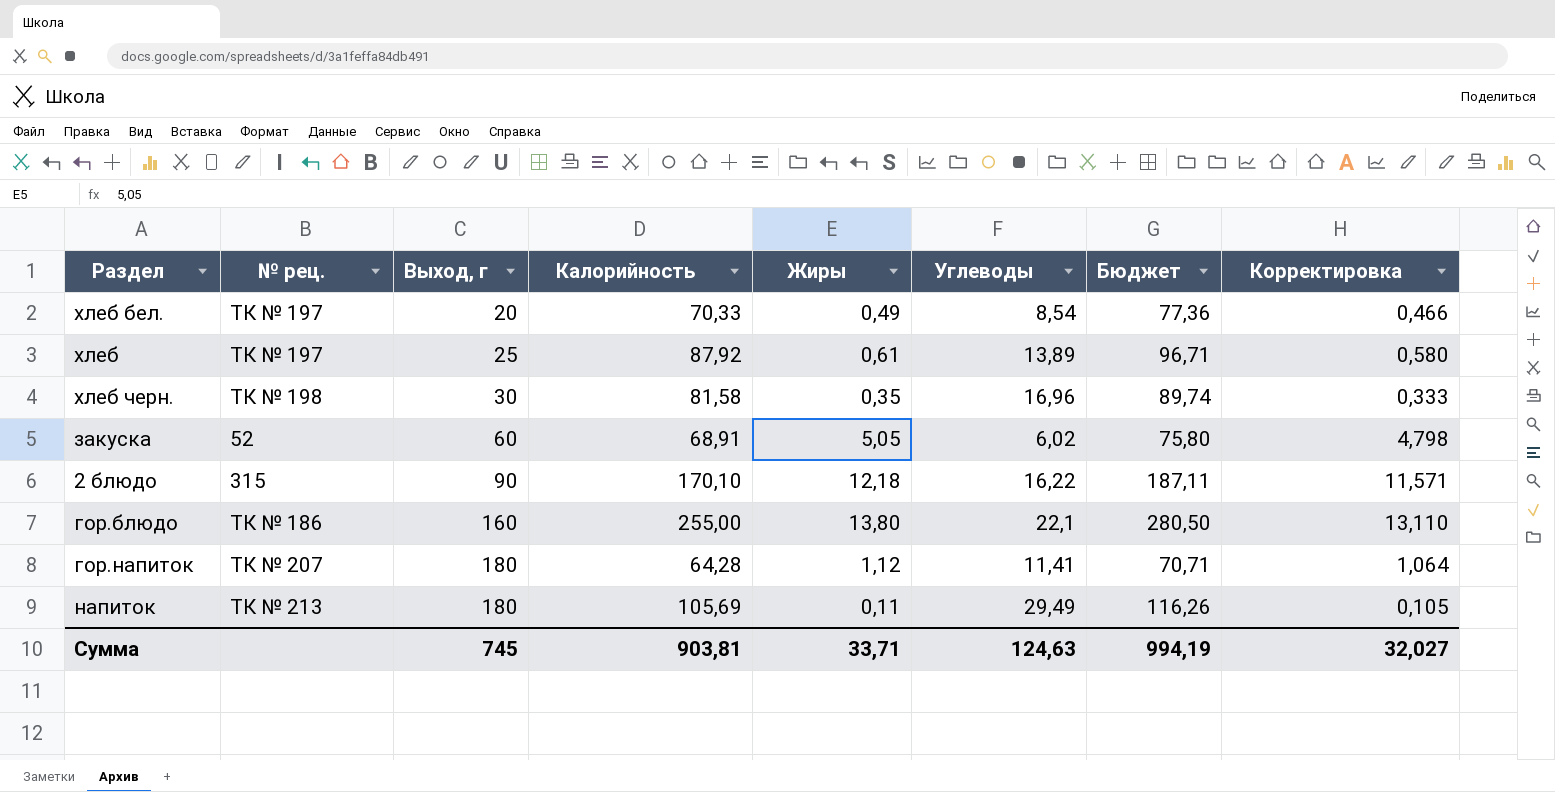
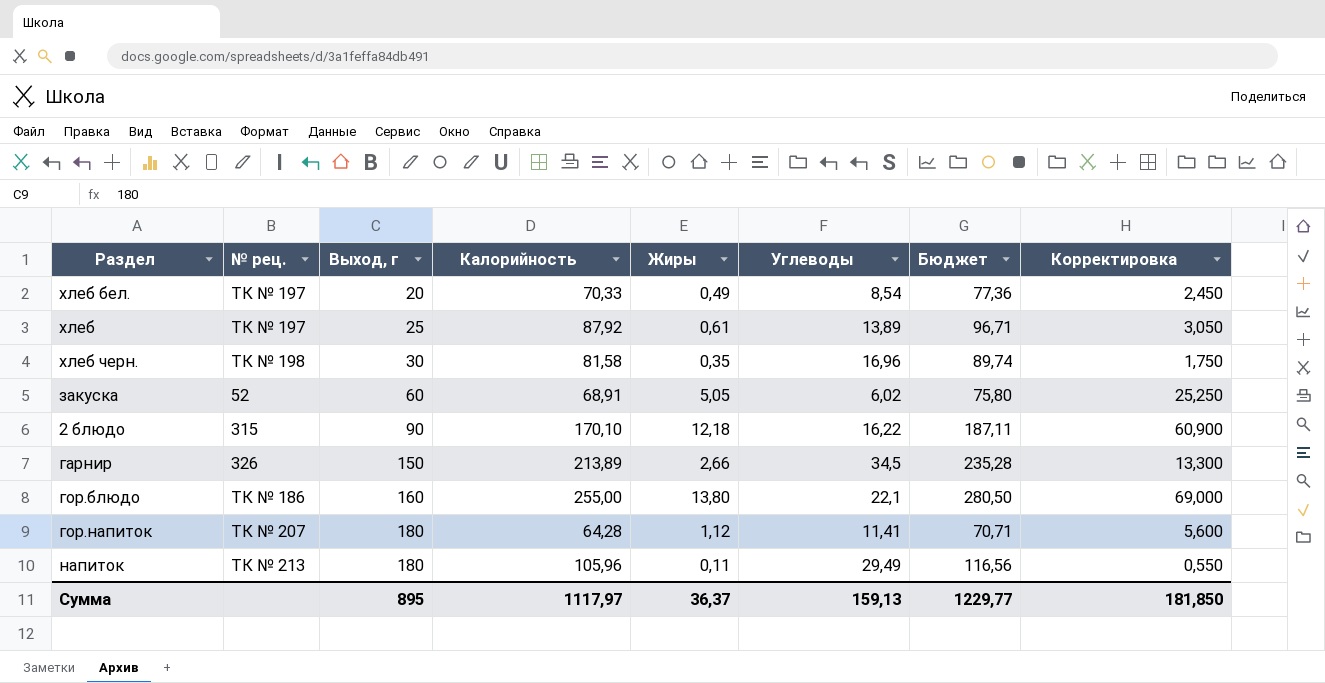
column Корректировка | formula: [Жиры] * 0,95 -> [Жиры] * 5
row гарнир: none -> 326 | 150 | 213,89 | 2,66 | 34,5 | 235,28 | 13,300
напиток | Калорийность: 105,69 -> 105,96
напиток | Бюджет: 116,26 -> 116,56
Сумма | Выход, г: 745 -> 895
Сумма | Калорийность: 903,81 -> 1117,97
Сумма | Жиры: 33,71 -> 36,37
Сумма | Углеводы: 124,63 -> 159,13
Сумма | Бюджет: 994,19 -> 1229,77
Сумма | Корректировка: 32,027 -> 181,850

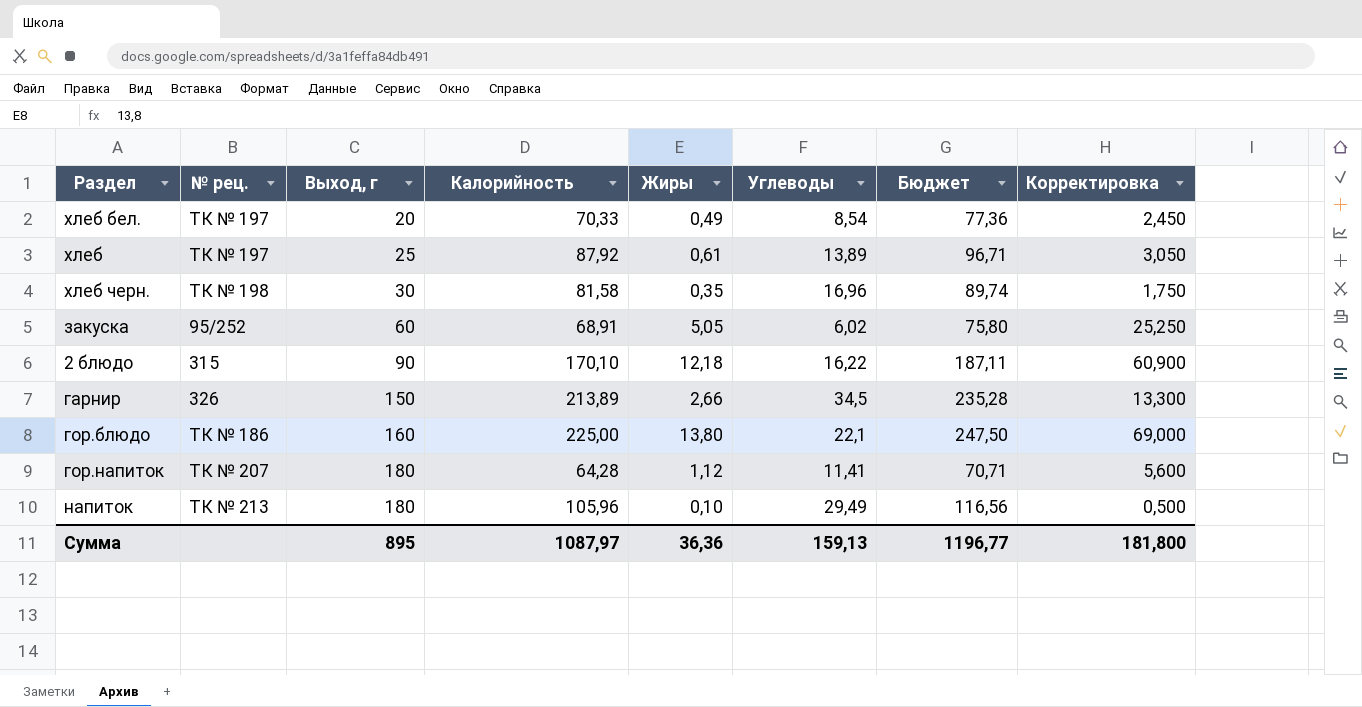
закуска | № рец.: 52 -> 95/252
гор.блюдо | Калорийность: 255,00 -> 225,00
гор.блюдо | Бюджет: 280,50 -> 247,50
напиток | Жиры: 0,11 -> 0,10
напиток | Корректировка: 0,550 -> 0,500
Сумма | Калорийность: 1117,97 -> 1087,97
Сумма | Жиры: 36,37 -> 36,36
Сумма | Бюджет: 1229,77 -> 1196,77
Сумма | Корректировка: 181,850 -> 181,800

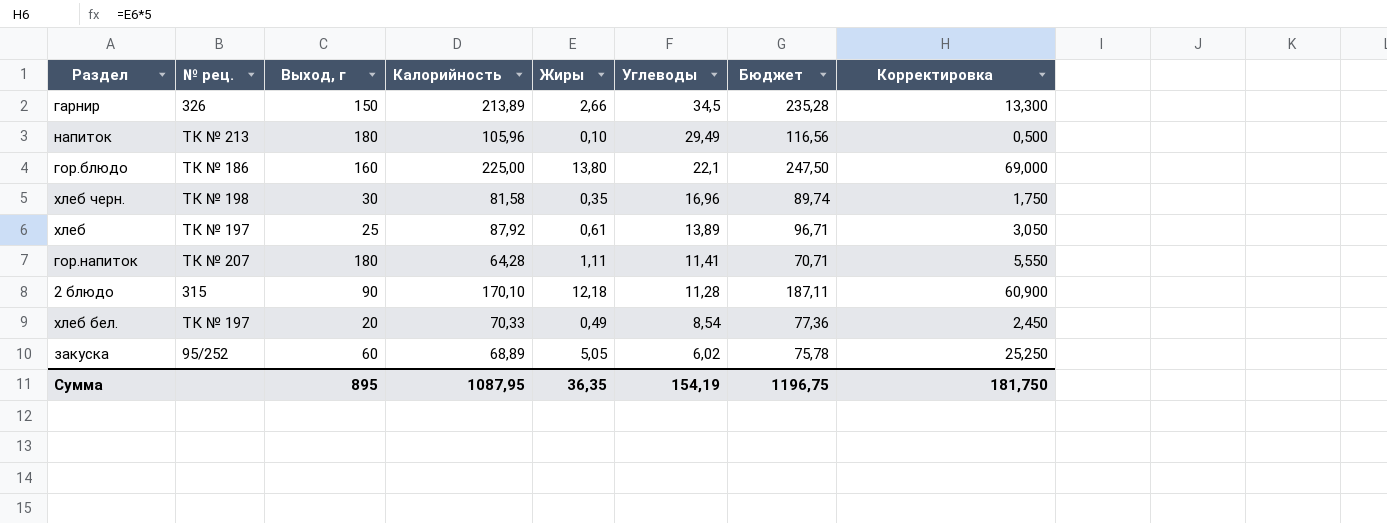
row order: Выход, г ascending -> Углеводы descending
гор.напиток | Жиры: 1,12 -> 1,11
гор.напиток | Корректировка: 5,600 -> 5,550
2 блюдо | Углеводы: 16,22 -> 11,28
закуска | Калорийность: 68,91 -> 68,89
закуска | Бюджет: 75,80 -> 75,78
Сумма | Калорийность: 1087,97 -> 1087,95
Сумма | Жиры: 36,36 -> 36,35
Сумма | Углеводы: 159,13 -> 154,19
Сумма | Бюджет: 1196,77 -> 1196,75
Сумма | Корректировка: 181,800 -> 181,750

